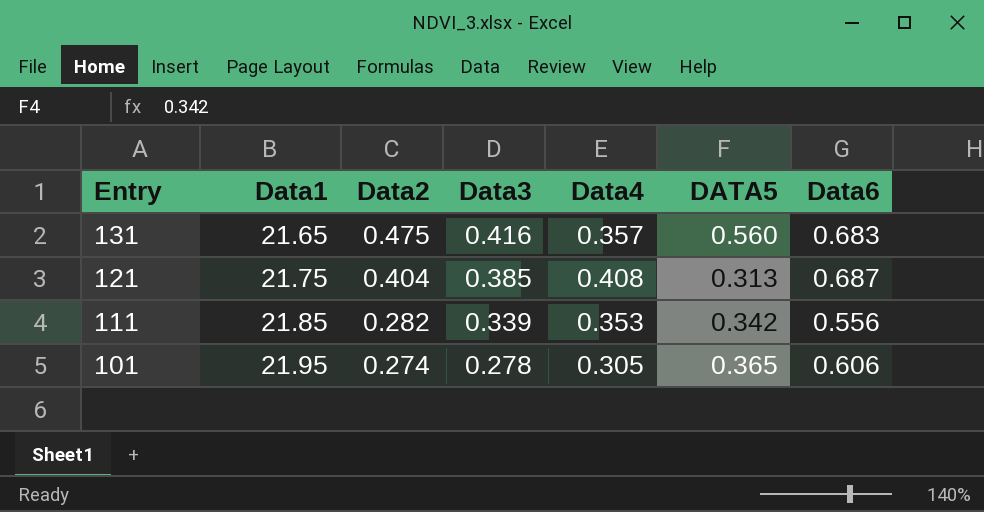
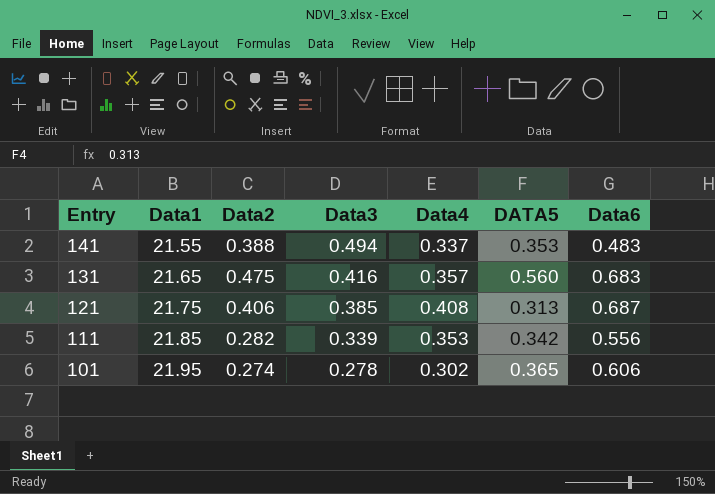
row 141: none -> 21.55 | 0.388 | 0.494 | 0.337 | 0.353 | 0.483
121 | Data2: 0.404 -> 0.406
101 | Data4: 0.305 -> 0.302

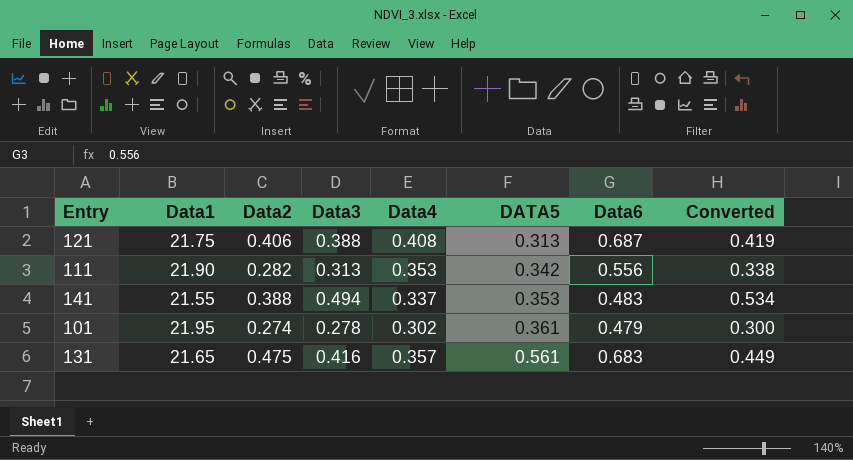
row order: Entry descending -> DATA5 ascending
column Converted | formula: none -> [Data3] * 1.08
121 | Data3: 0.385 -> 0.388
111 | Data1: 21.85 -> 21.90
111 | Data3: 0.339 -> 0.313
101 | DATA5: 0.365 -> 0.361
101 | Data6: 0.606 -> 0.479
131 | DATA5: 0.560 -> 0.561

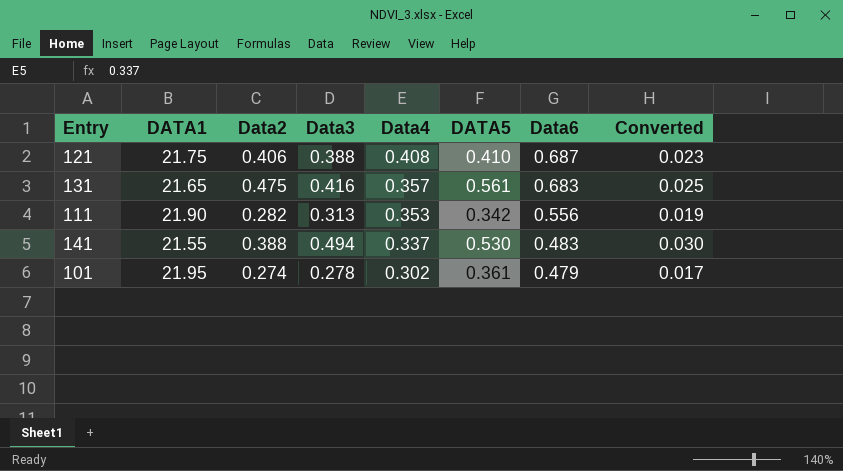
row order: DATA5 ascending -> Data4 descending
column name: Data1 -> DATA1
column Converted | formula: [Data3] * 1.08 -> [Data3] * 0.06
121 | DATA5: 0.313 -> 0.410
141 | DATA5: 0.353 -> 0.530

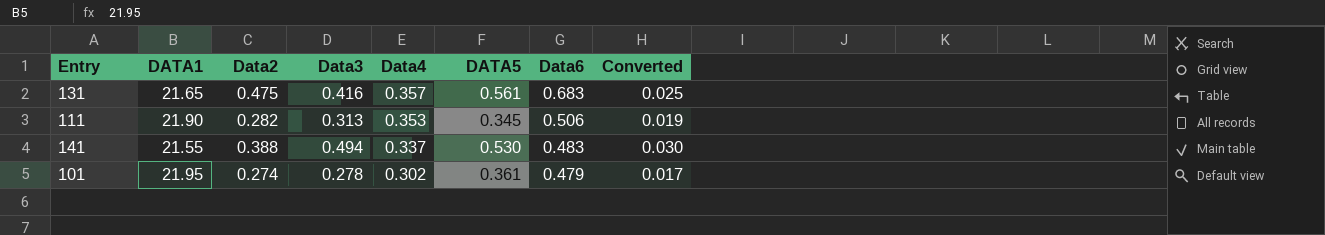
row 121: 21.75 | 0.406 | 0.388 | 0.408 | 0.410 | 0.687 | 0.023 -> none
111 | DATA5: 0.342 -> 0.345
111 | Data6: 0.556 -> 0.506

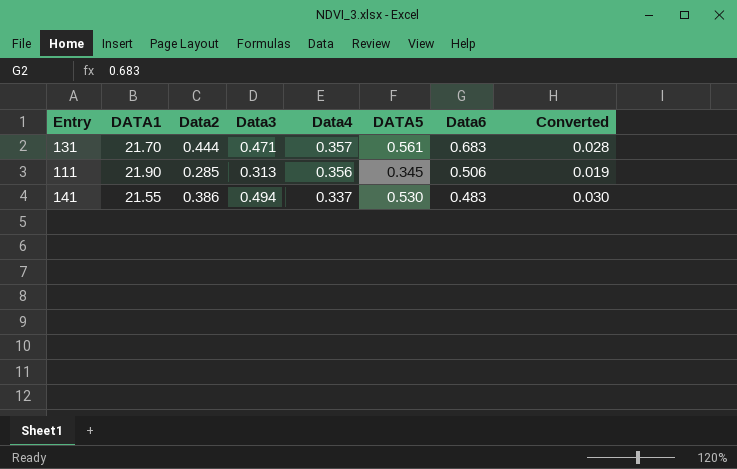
row 101: 21.95 | 0.274 | 0.278 | 0.302 | 0.361 | 0.479 | 0.017 -> none
131 | DATA1: 21.65 -> 21.70
131 | Data2: 0.475 -> 0.444
131 | Data3: 0.416 -> 0.471
131 | Converted: 0.025 -> 0.028
111 | Data2: 0.282 -> 0.285
111 | Data4: 0.353 -> 0.356
141 | Data2: 0.388 -> 0.386

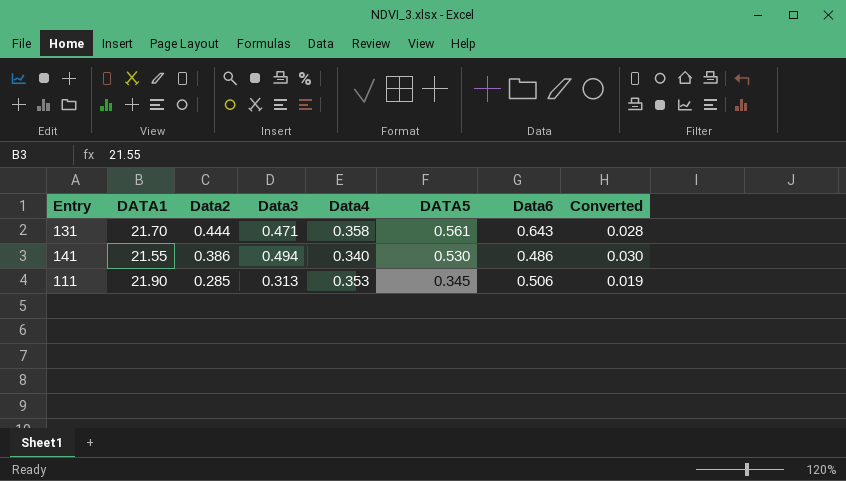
row order: Data4 descending -> Data2 descending
131 | Data4: 0.357 -> 0.358
131 | Data6: 0.683 -> 0.643
141 | Data4: 0.337 -> 0.340
141 | Data6: 0.483 -> 0.486
111 | Data4: 0.356 -> 0.353

